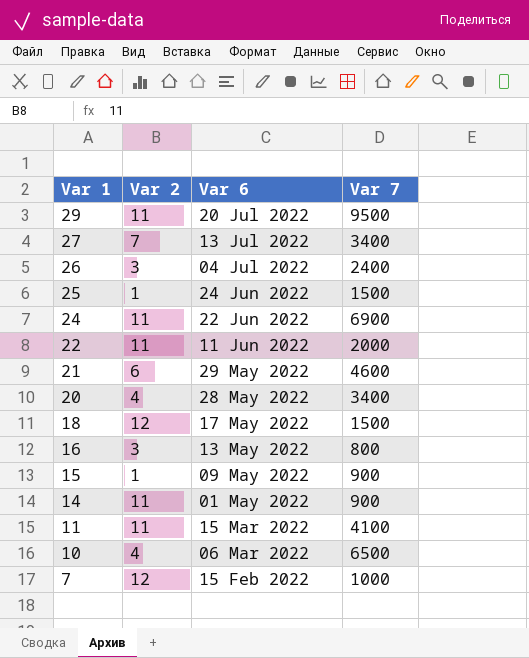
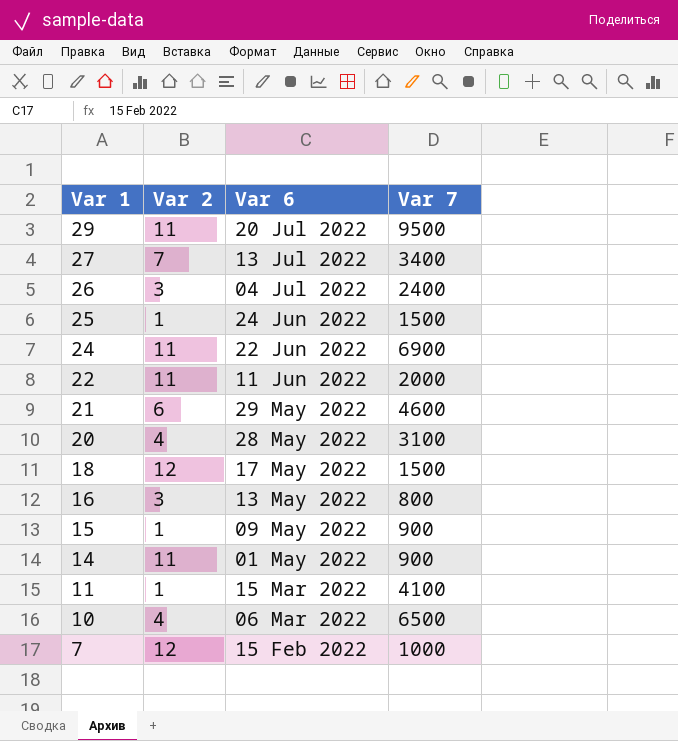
20 | Var 7: 3400 -> 3100
11 | Var 2: 11 -> 1

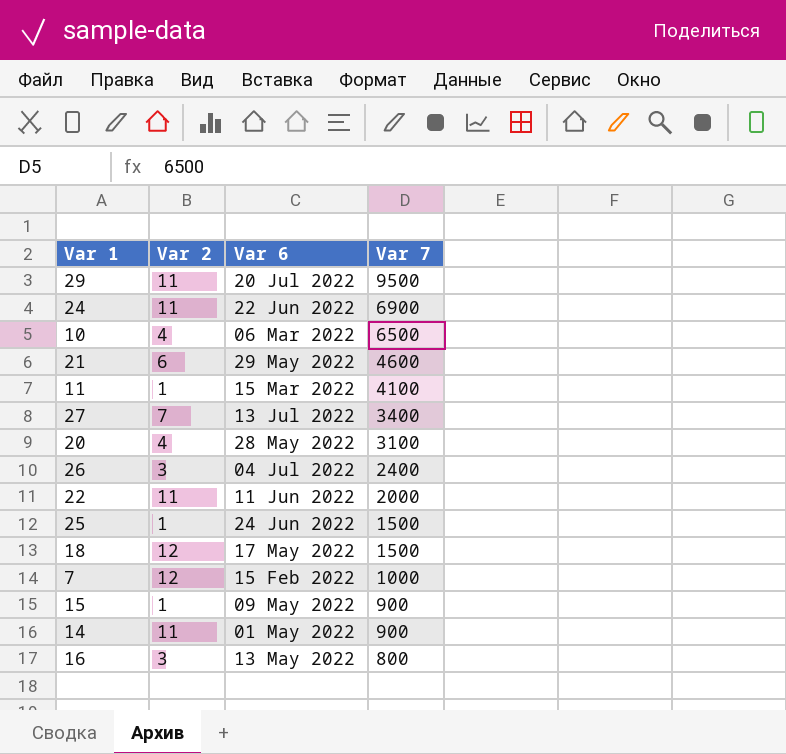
row order: Var 1 descending -> Var 7 descending

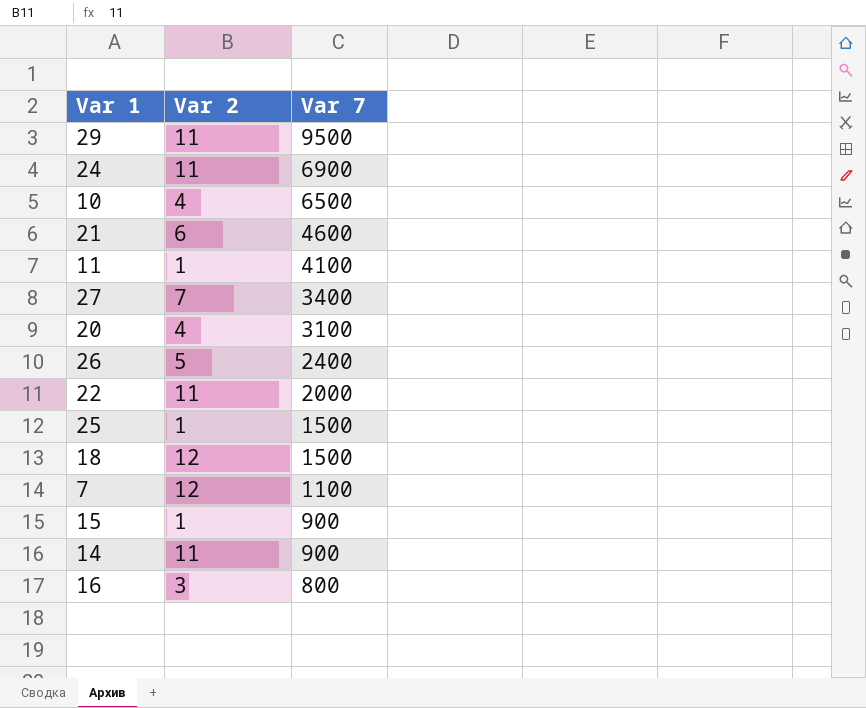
column Var 6 | position: 3 -> none
26 | Var 2: 3 -> 5
7 | Var 7: 1000 -> 1100

